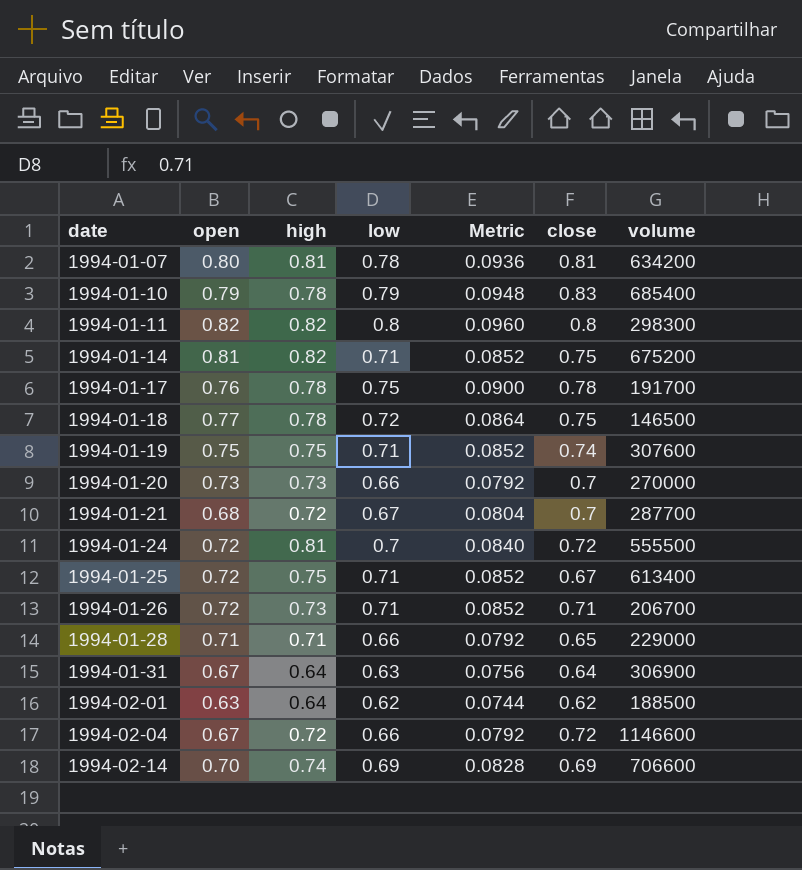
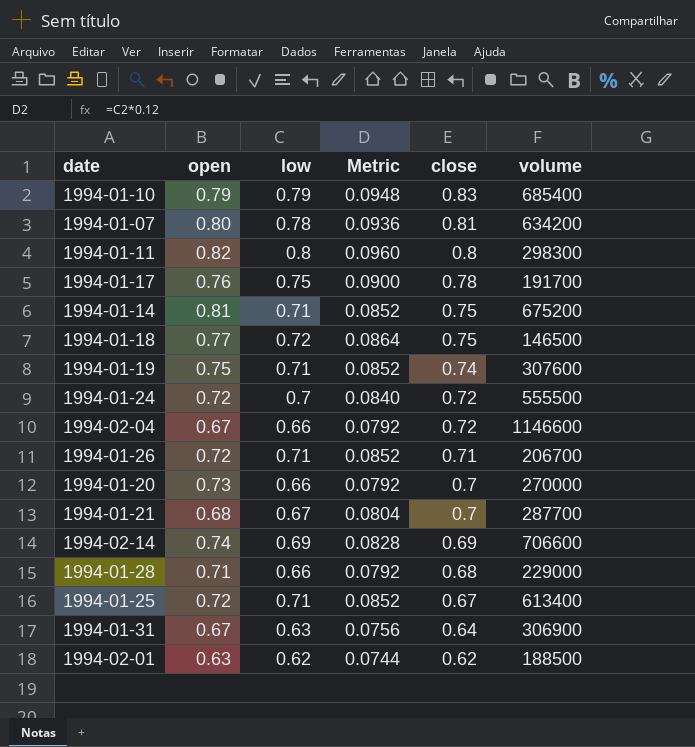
row order: date ascending -> close descending
column high | position: 3 -> none
1994-02-14 | open: 0.70 -> 0.74
1994-01-28 | close: 0.65 -> 0.68

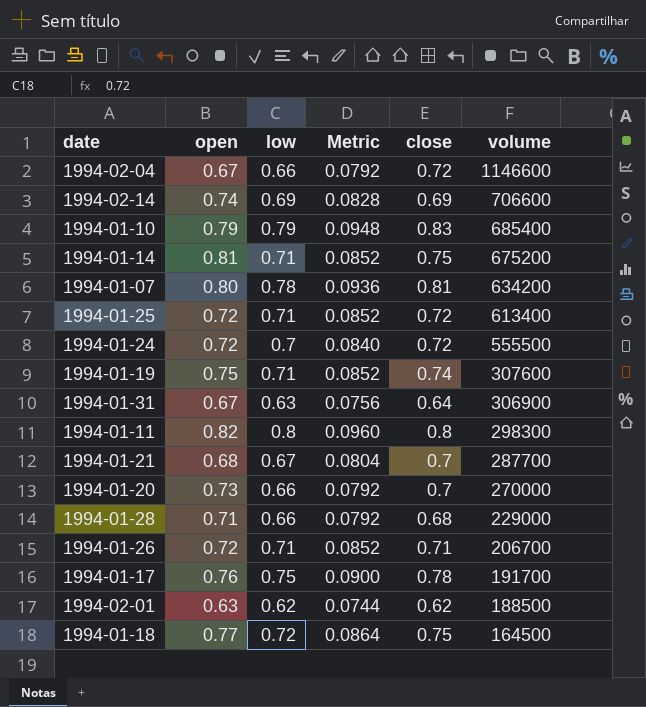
row order: close descending -> volume descending
1994-01-25 | close: 0.67 -> 0.72
1994-01-18 | volume: 146500 -> 164500

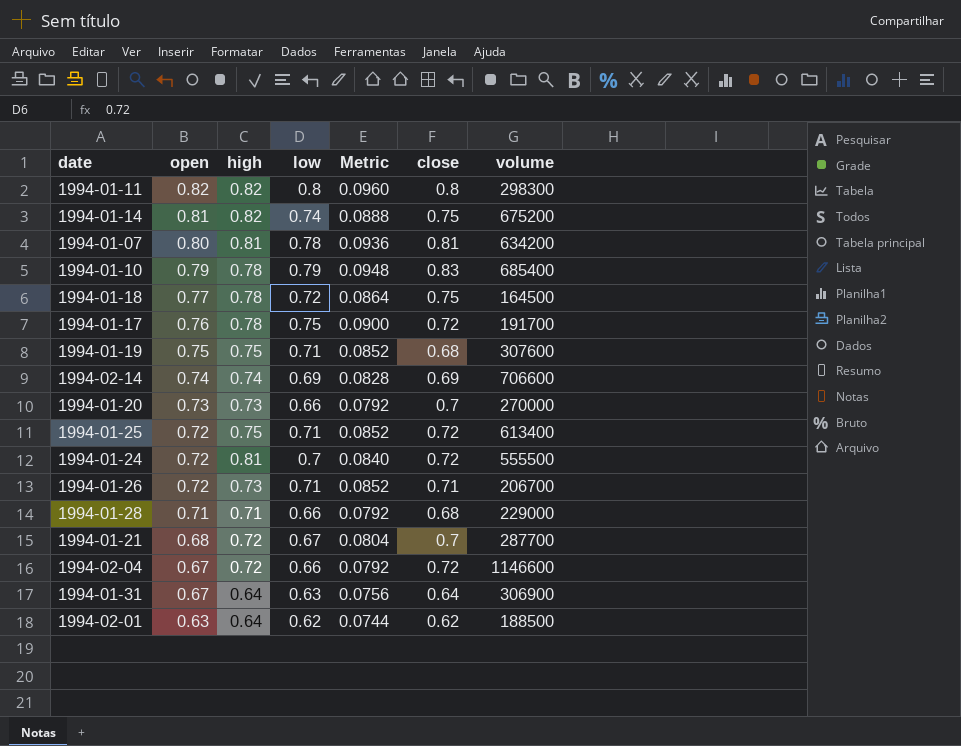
row order: volume descending -> open descending
column high | position: none -> 3
1994-01-14 | low: 0.71 -> 0.74
1994-01-14 | Metric: 0.0852 -> 0.0888
1994-01-17 | close: 0.78 -> 0.72
1994-01-19 | close: 0.74 -> 0.68

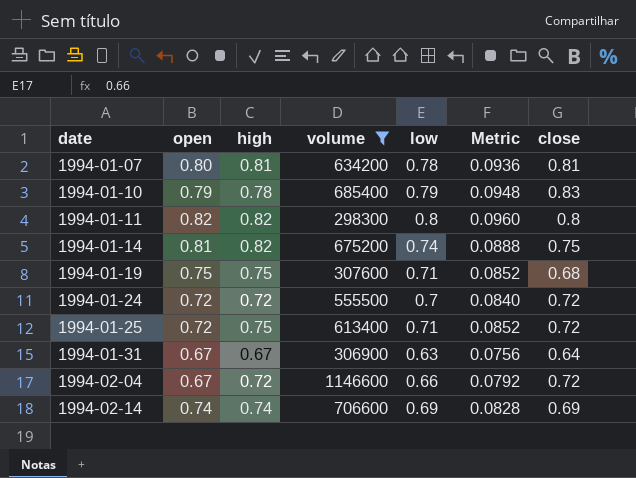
filter: none -> volume >= 298300
row order: open descending -> date ascending
column volume | position: 7 -> 4
1994-01-24 | high: 0.81 -> 0.72
1994-01-31 | high: 0.64 -> 0.67

